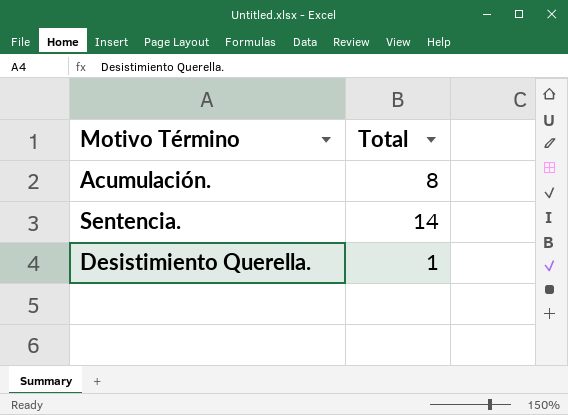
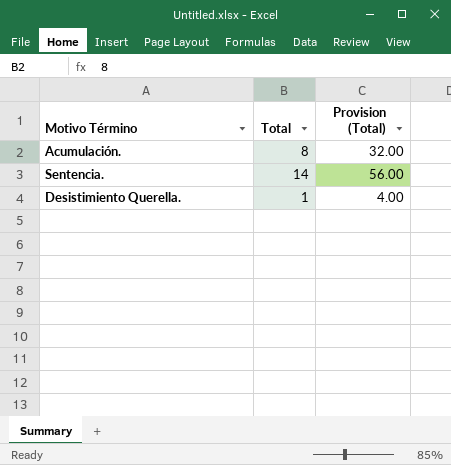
column Provision (Total) | formula: none -> [Total] * 4

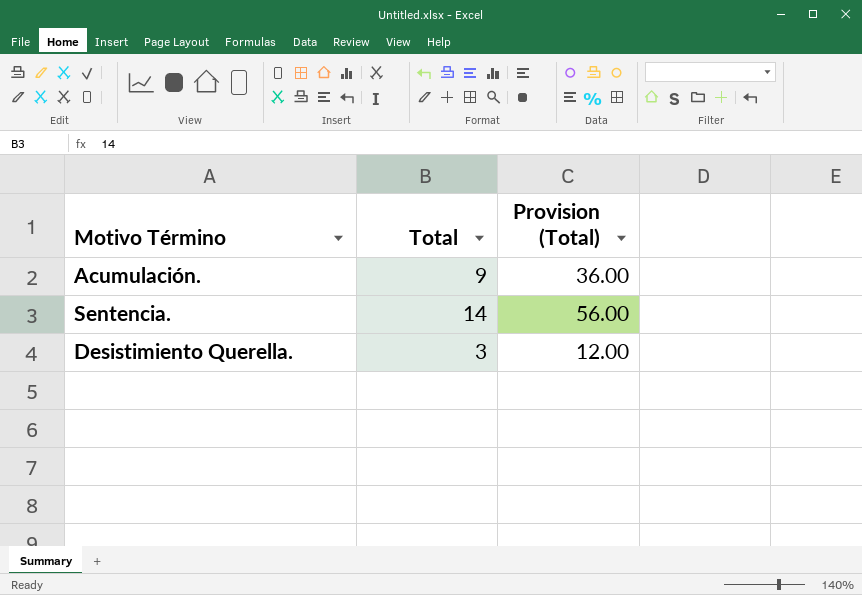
Acumulación. | Total: 8 -> 9
Acumulación. | Provision (Total): 32.00 -> 36.00
Desistimiento Querella. | Total: 1 -> 3
Desistimiento Querella. | Provision (Total): 4.00 -> 12.00

